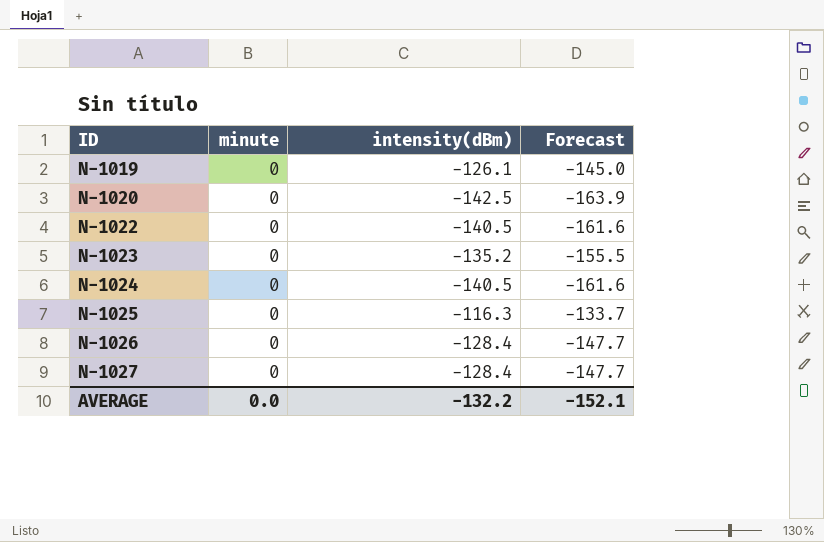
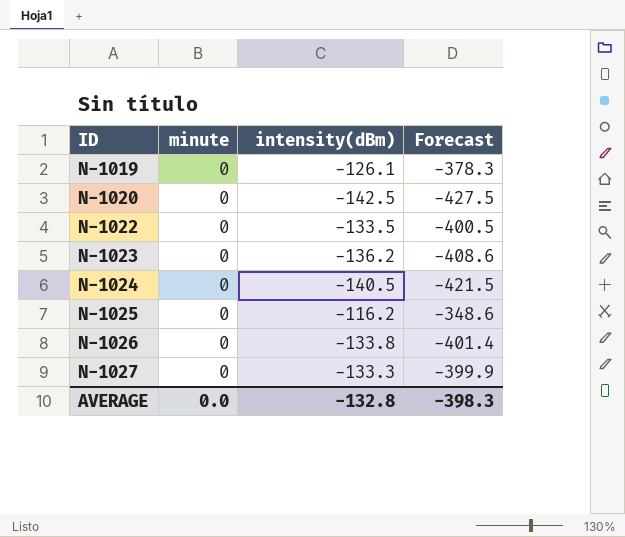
column Forecast | formula: [intensity(dBm)] * 1.15 -> [intensity(dBm)] * 3
N-1022 | intensity(dBm): -140.5 -> -133.5
N-1023 | intensity(dBm): -135.2 -> -136.2
N-1025 | intensity(dBm): -116.3 -> -116.2
N-1026 | intensity(dBm): -128.4 -> -133.8
N-1027 | intensity(dBm): -128.4 -> -133.3
AVERAGE | intensity(dBm): -132.2 -> -132.8
AVERAGE | Forecast: -152.1 -> -398.3

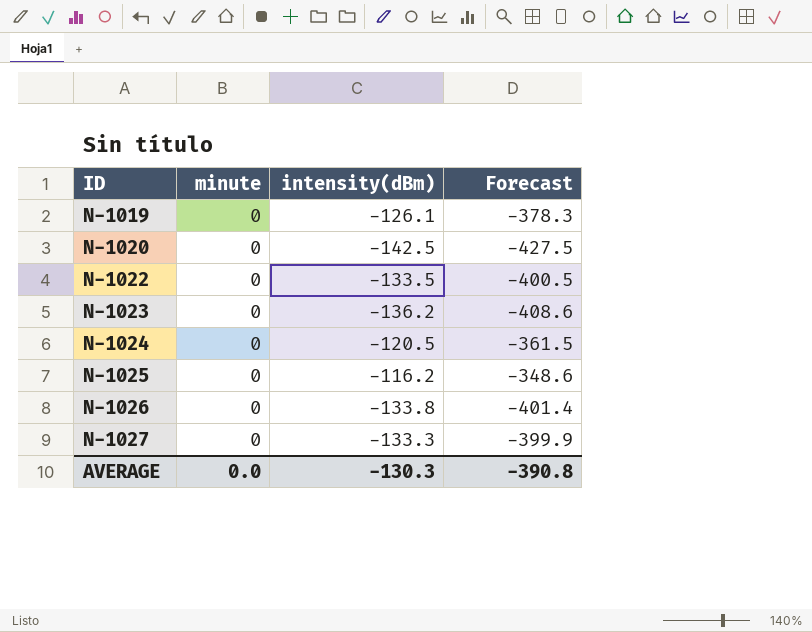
N-1024 | intensity(dBm): -140.5 -> -120.5
N-1024 | Forecast: -421.5 -> -361.5
AVERAGE | intensity(dBm): -132.8 -> -130.3
AVERAGE | Forecast: -398.3 -> -390.8

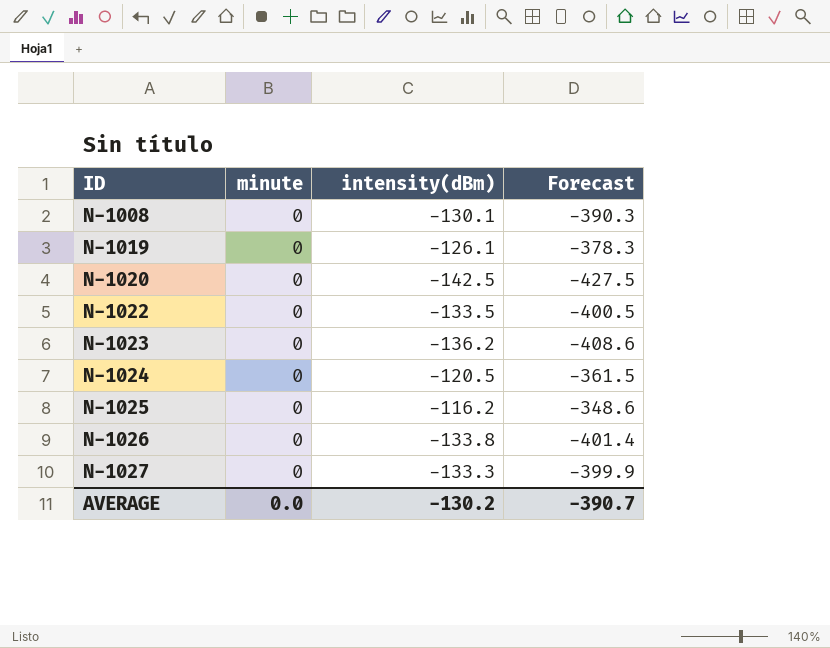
row N-1008: none -> 0 | -130.1 | -390.3
AVERAGE | intensity(dBm): -130.3 -> -130.2
AVERAGE | Forecast: -390.8 -> -390.7

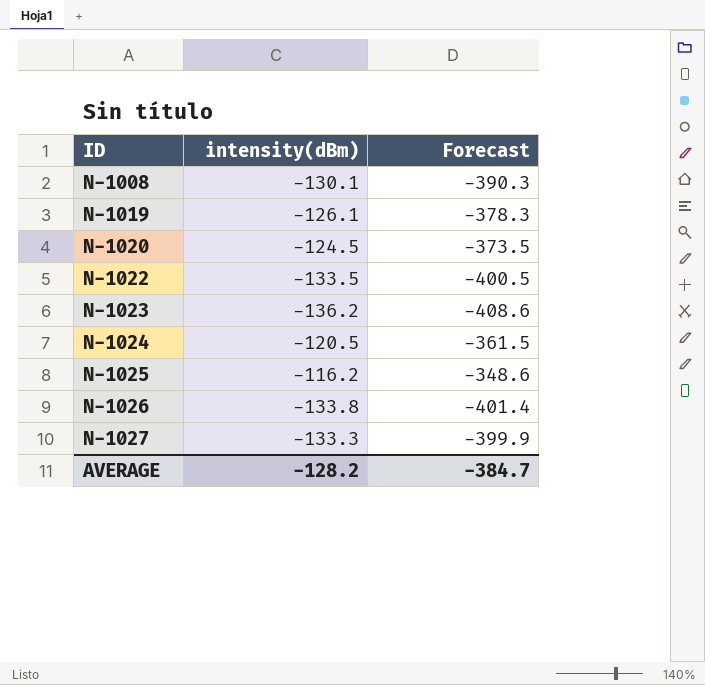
column minute | position: 2 -> none
N-1020 | intensity(dBm): -142.5 -> -124.5
N-1020 | Forecast: -427.5 -> -373.5
AVERAGE | intensity(dBm): -130.2 -> -128.2
AVERAGE | Forecast: -390.7 -> -384.7

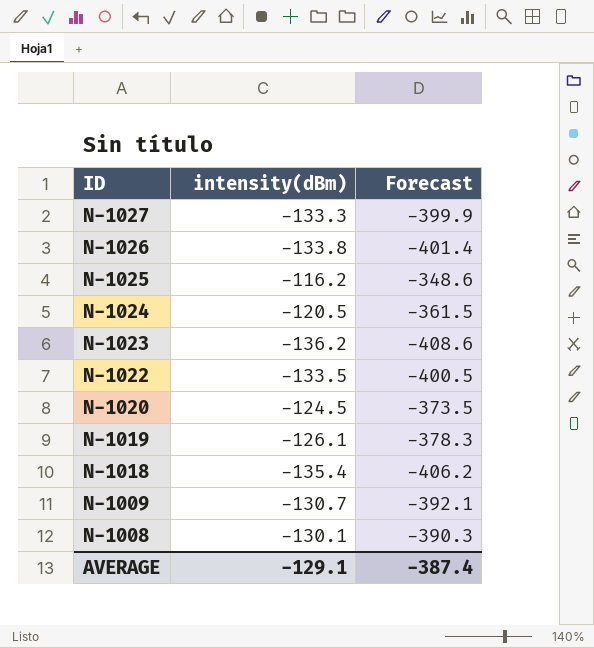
row order: ID ascending -> ID descending
row N-1018: none -> -135.4 | -406.2
row N-1009: none -> -130.7 | -392.1
AVERAGE | intensity(dBm): -128.2 -> -129.1
AVERAGE | Forecast: -384.7 -> -387.4

